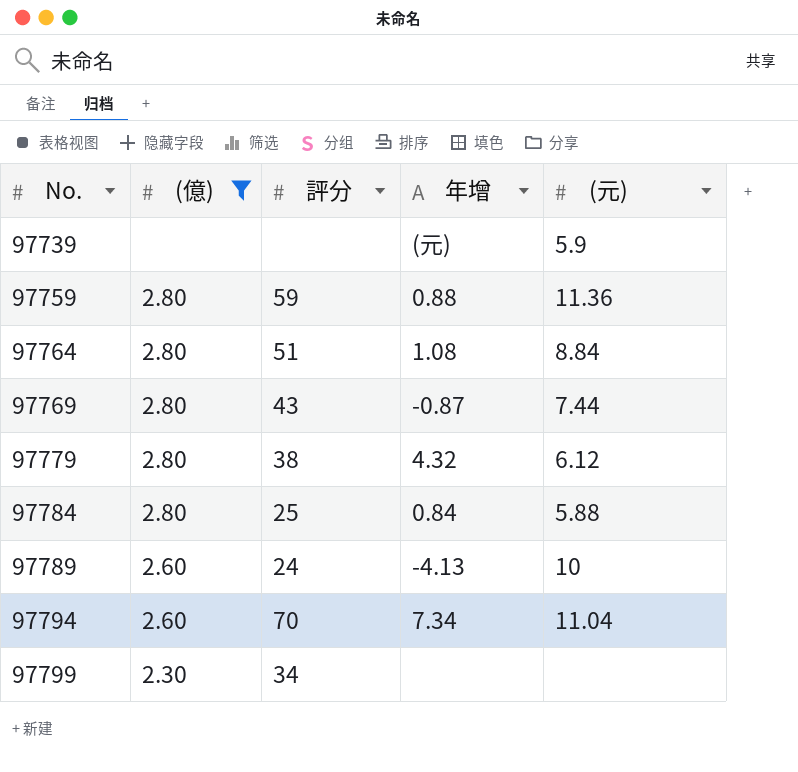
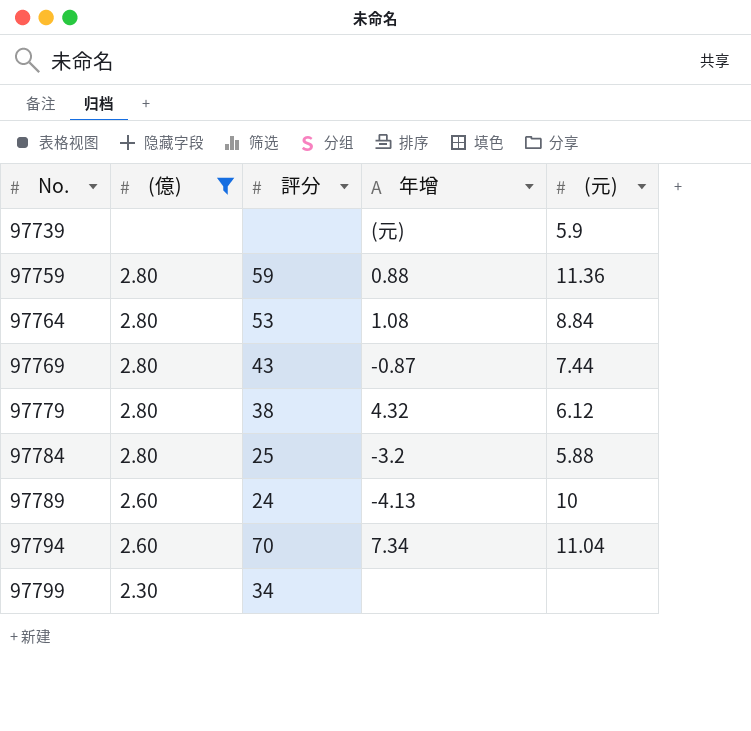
97764 | 評分: 51 -> 53
97784 | 年增: 0.84 -> -3.2

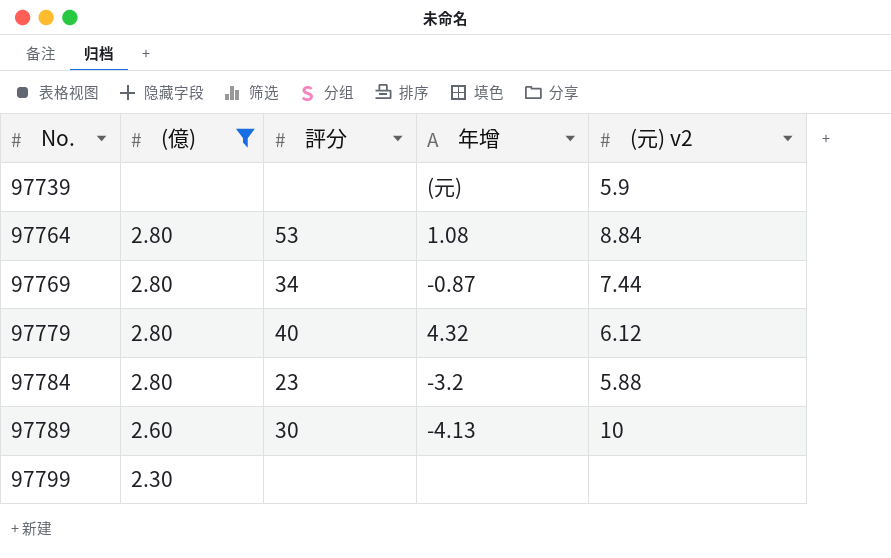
column name: (元) -> (元) v2
row 97759: 2.80 | 59 | 0.88 | 11.36 -> none
row 97794: 2.60 | 70 | 7.34 | 11.04 -> none
97769 | 評分: 43 -> 34
97779 | 評分: 38 -> 40
97784 | 評分: 25 -> 23
97789 | 評分: 24 -> 30
97799 | 評分: 34 -> none

